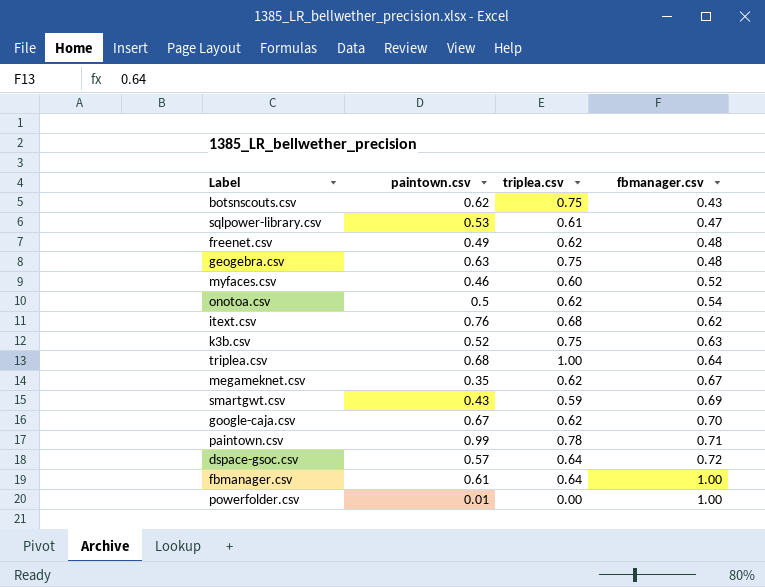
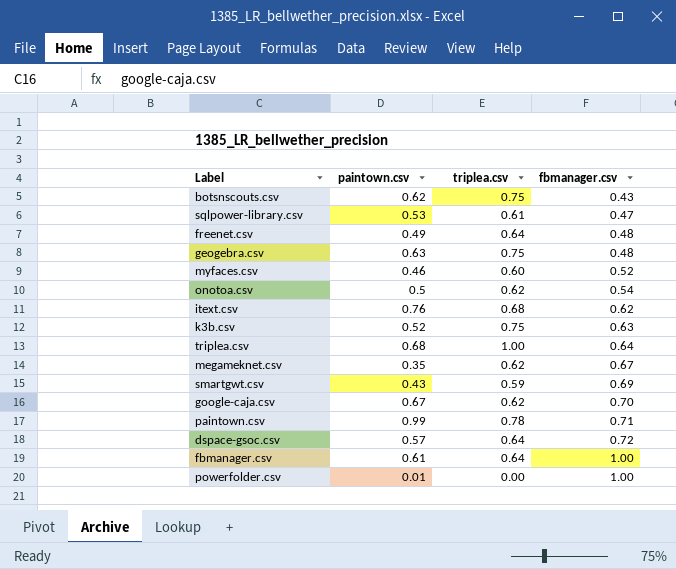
freenet.csv | triplea.csv: 0.62 -> 0.64

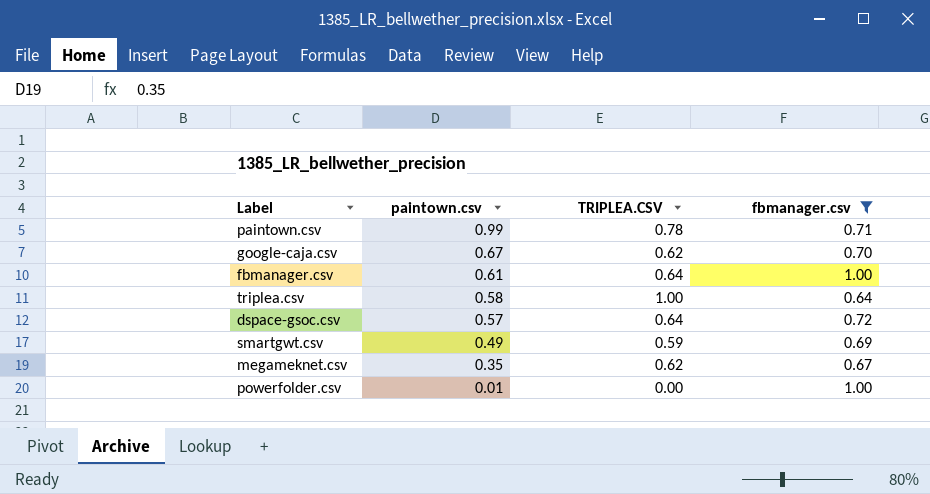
filter: none -> fbmanager.csv >= 0.64
row order: fbmanager.csv ascending -> paintown.csv descending
column name: triplea.csv -> TRIPLEA.CSV
triplea.csv | paintown.csv: 0.68 -> 0.58
smartgwt.csv | paintown.csv: 0.43 -> 0.49

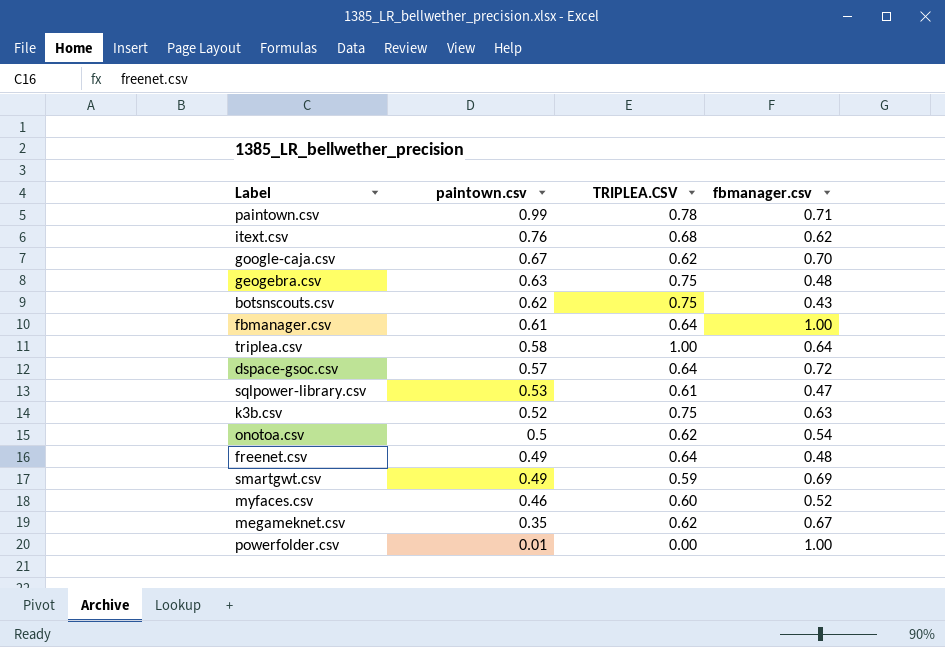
filter: fbmanager.csv >= 0.64 -> none

